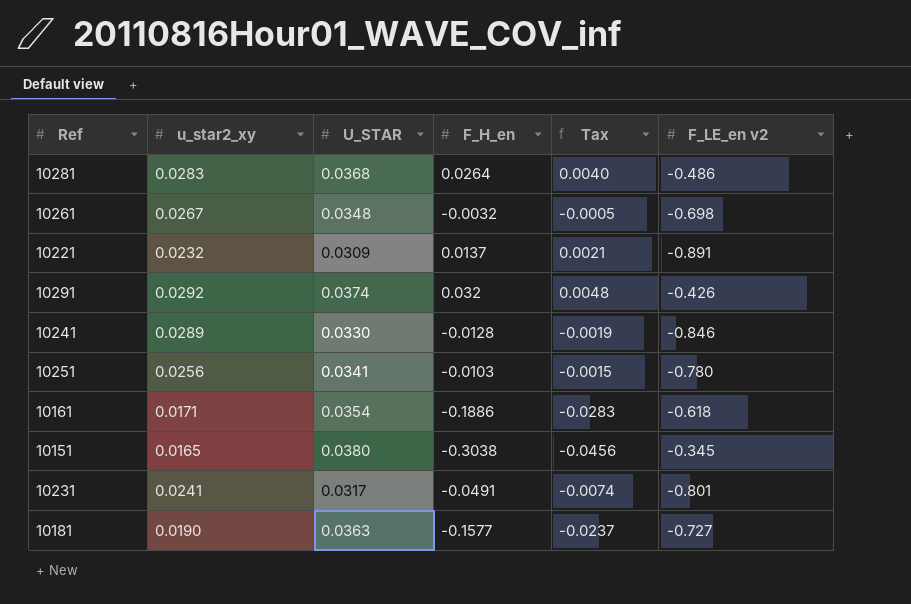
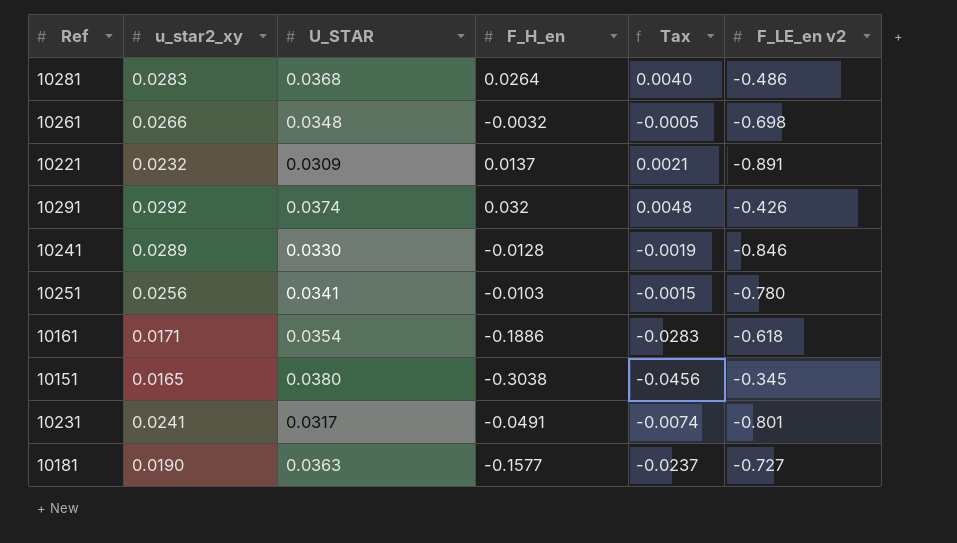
10261 | u_star2_xy: 0.0267 -> 0.0266

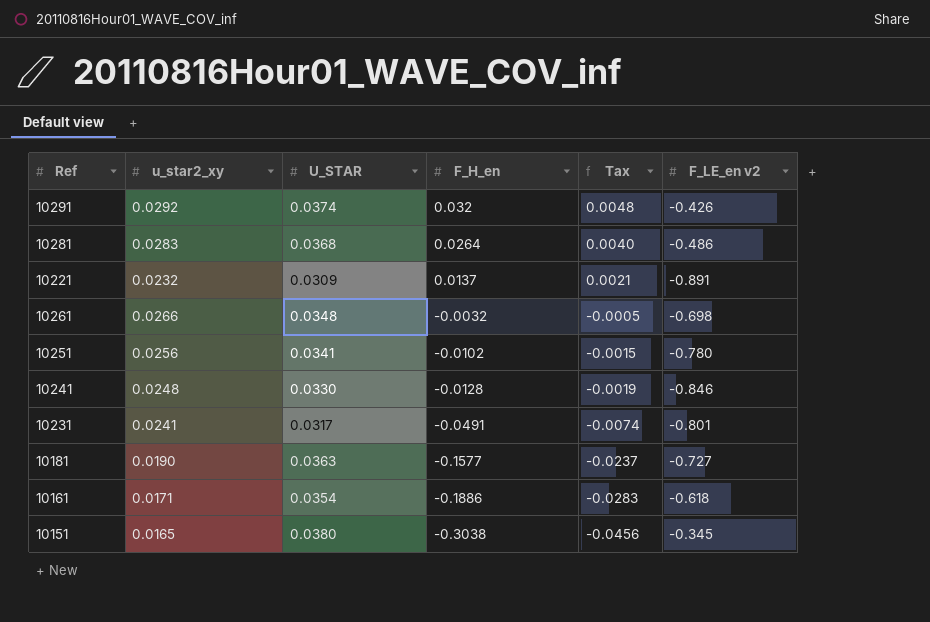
row order: none -> F_H_en descending
10251 | F_H_en: -0.0103 -> -0.0102
10241 | u_star2_xy: 0.0289 -> 0.0248

